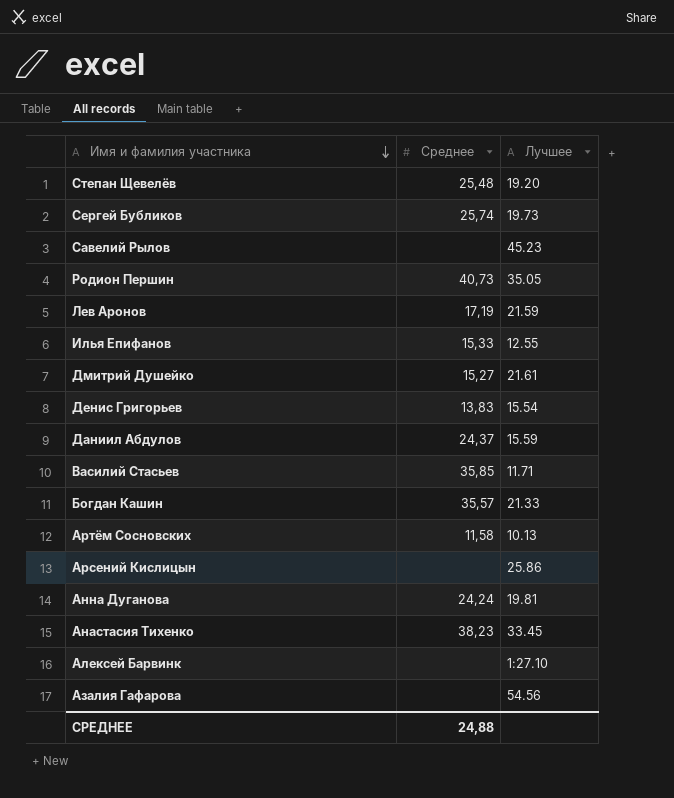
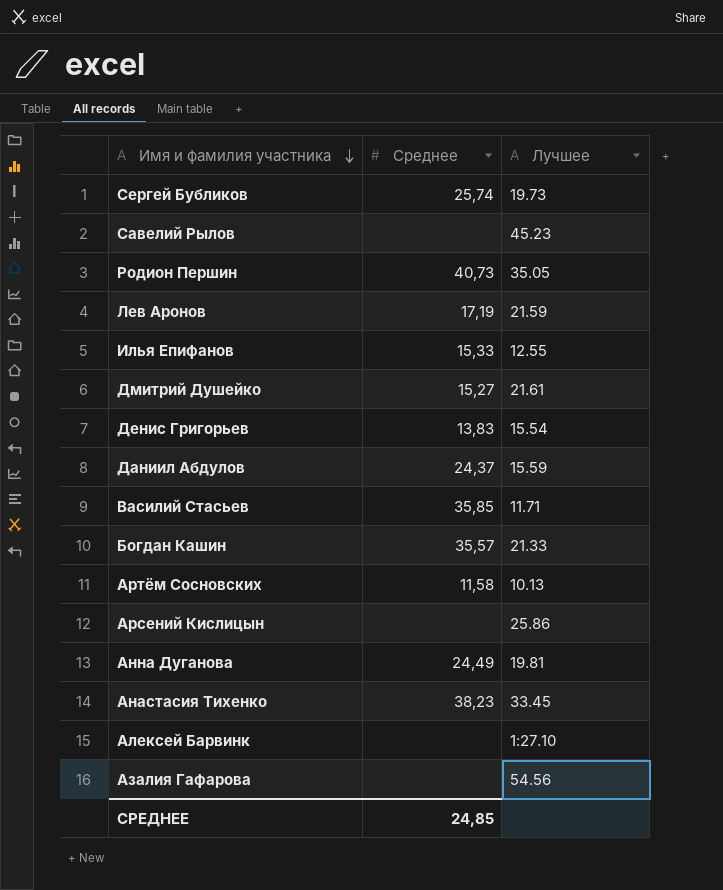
row Степан Щевелёв: 25,48 | 19.20 -> none
Анна Дуганова | Среднее: 24,24 -> 24,49
СРЕДНЕЕ | Среднее: 24,88 -> 24,85

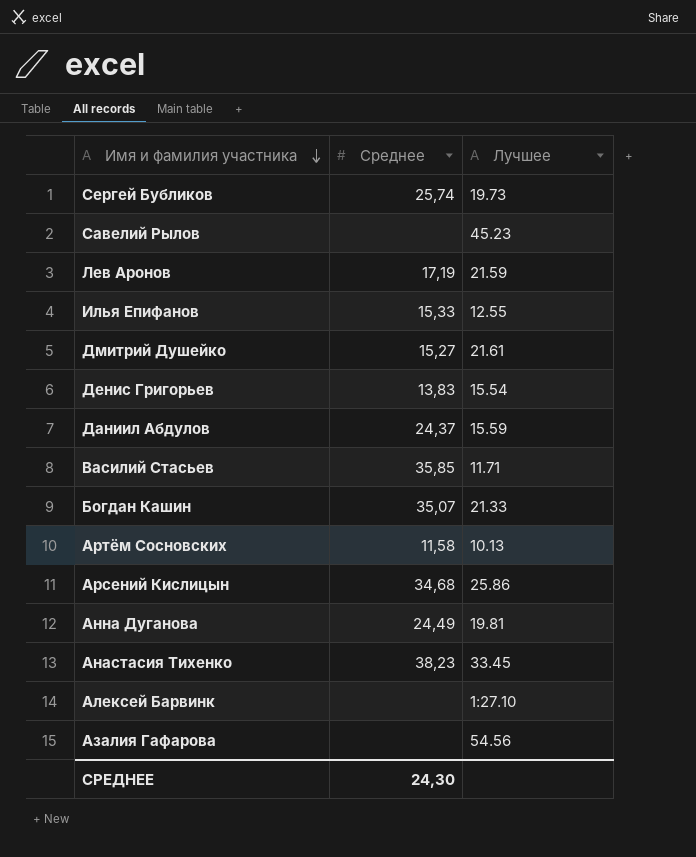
row Родион Першин: 40,73 | 35.05 -> none
Богдан Кашин | Среднее: 35,57 -> 35,07
Арсений Кислицын | Среднее: none -> 34,68
СРЕДНЕЕ | Среднее: 24,85 -> 24,30

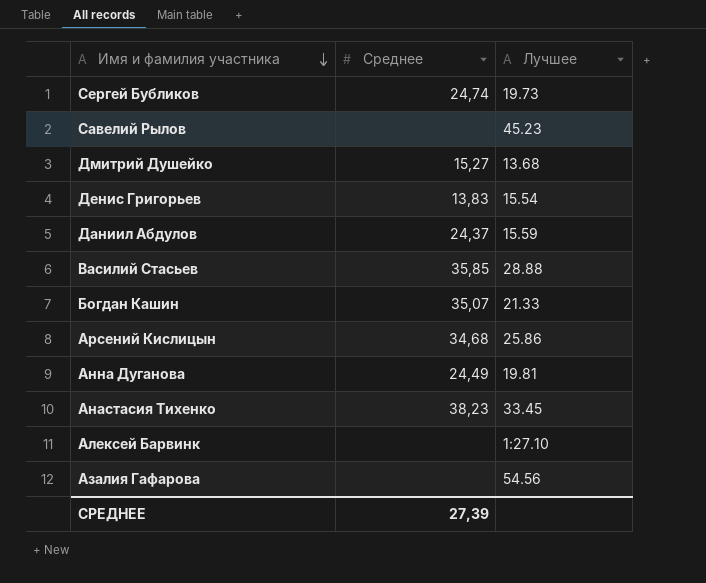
row Лев Аронов: 17,19 | 21.59 -> none
row Илья Епифанов: 15,33 | 12.55 -> none
row Артём Сосновских: 11,58 | 10.13 -> none
Сергей Бубликов | Среднее: 25,74 -> 24,74
Дмитрий Душейко | Лучшее: 21.61 -> 13.68
Василий Стасьев | Лучшее: 11.71 -> 28.88
СРЕДНЕЕ | Среднее: 24,30 -> 27,39

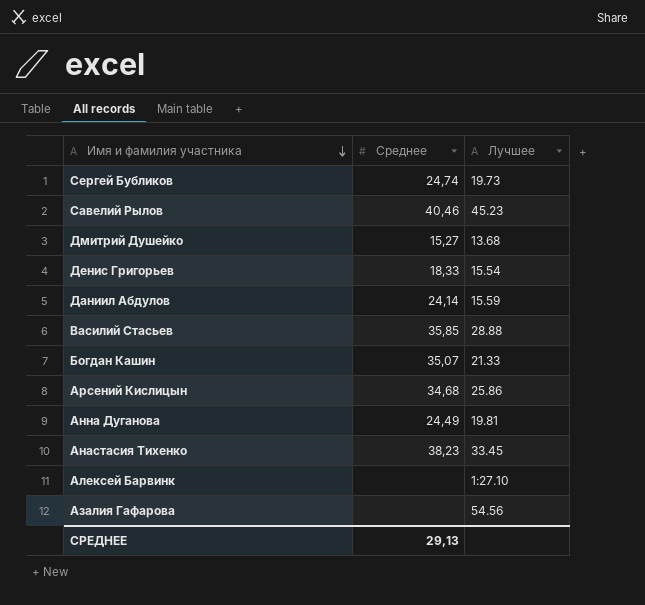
Савелий Рылов | Среднее: none -> 40,46
Денис Григорьев | Среднее: 13,83 -> 18,33
Даниил Абдулов | Среднее: 24,37 -> 24,14
СРЕДНЕЕ | Среднее: 27,39 -> 29,13

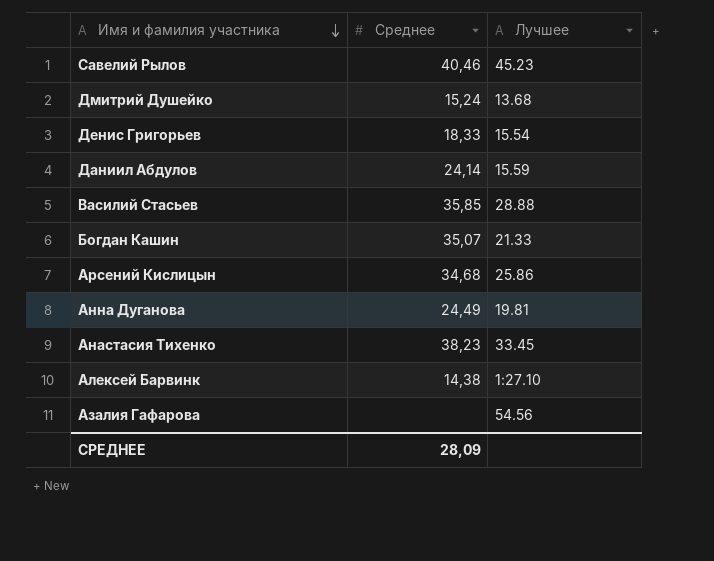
row Сергей Бубликов: 24,74 | 19.73 -> none
Дмитрий Душейко | Среднее: 15,27 -> 15,24
Алексей Барвинк | Среднее: none -> 14,38
СРЕДНЕЕ | Среднее: 29,13 -> 28,09

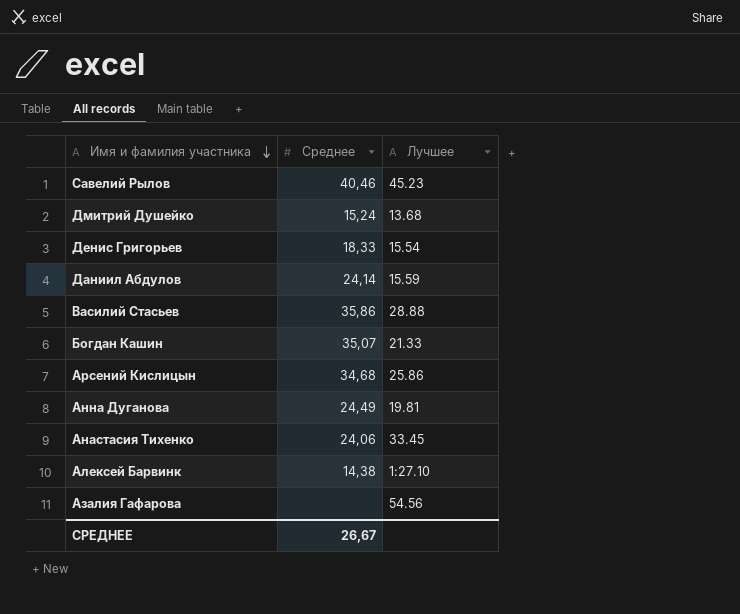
Василий Стасьев | Среднее: 35,85 -> 35,86
Анастасия Тихенко | Среднее: 38,23 -> 24,06
СРЕДНЕЕ | Среднее: 28,09 -> 26,67

